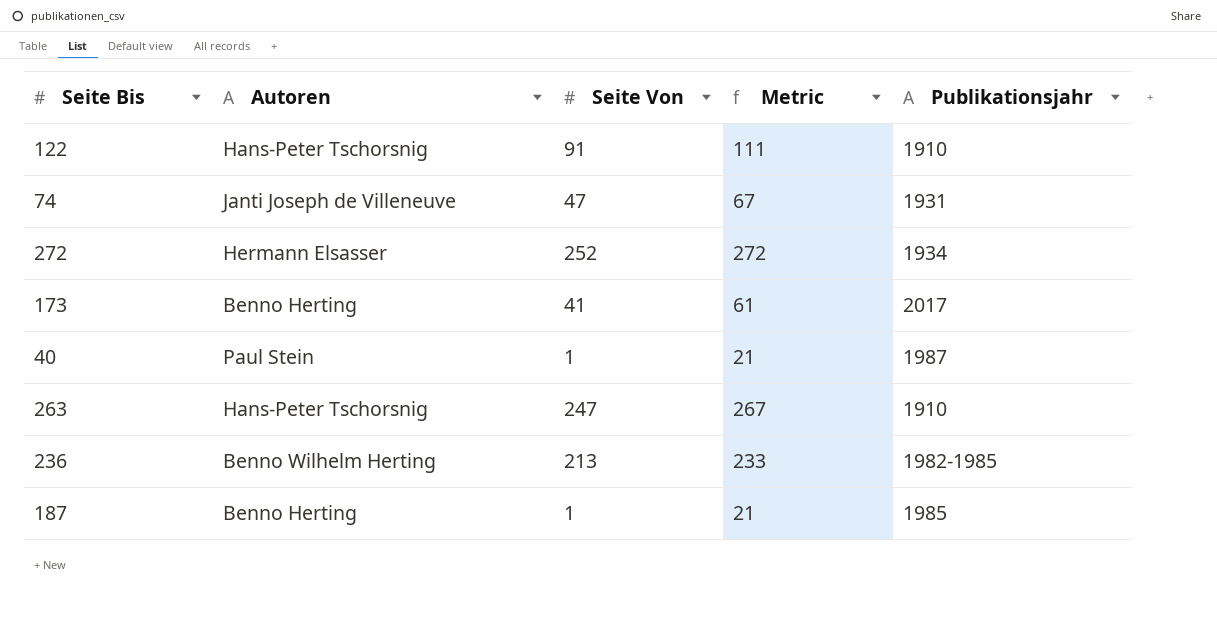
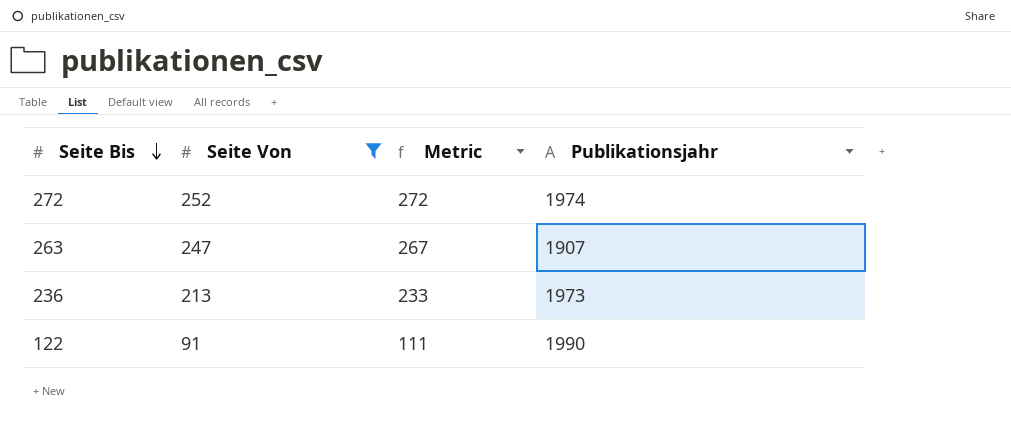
filter: none -> Seite Von >= 91
row order: none -> Seite Bis descending
column Autoren | position: 2 -> none
272 | Publikationsjahr: 1934 -> 1974
263 | Publikationsjahr: 1910 -> 1907
236 | Publikationsjahr: 1982-1985 -> 1973
122 | Publikationsjahr: 1910 -> 1990

